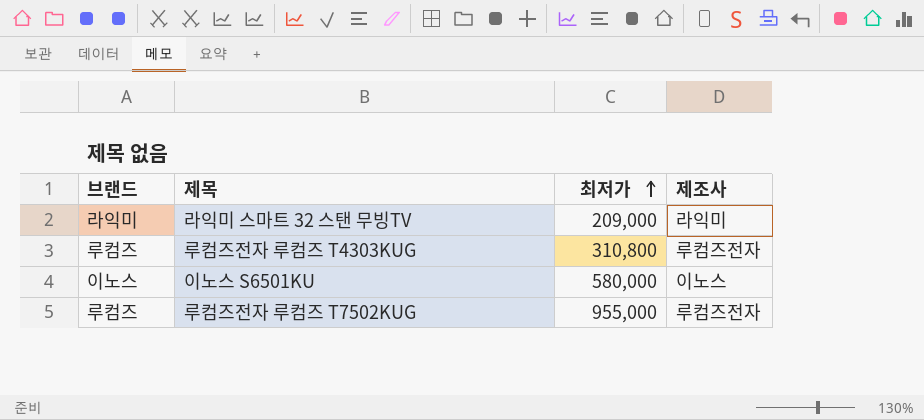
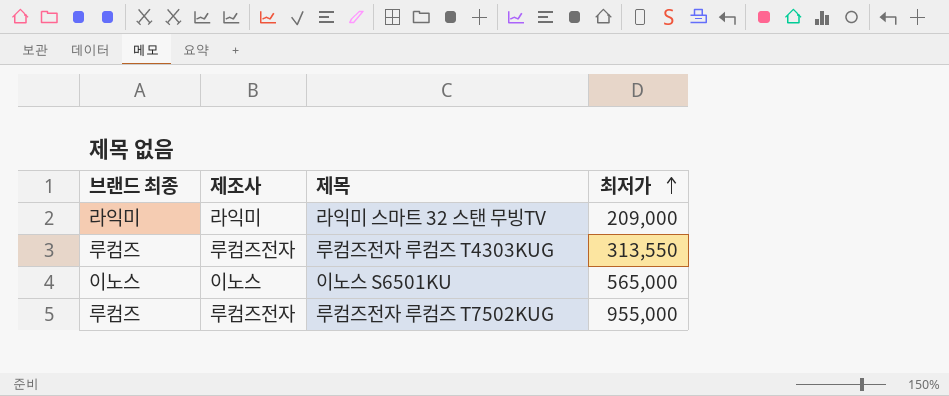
column name: 브랜드 -> 브랜드 최종
column 제조사 | position: 4 -> 2
루컴즈전자 루컴즈 T4303KUG | 최저가: 310,800 -> 313,550
이노스 S6501KU | 최저가: 580,000 -> 565,000

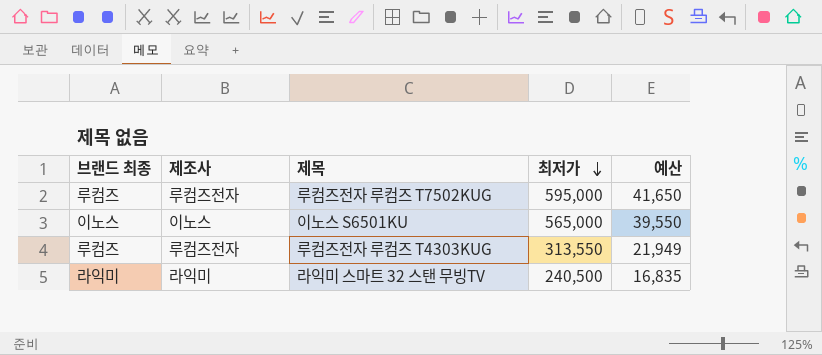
row order: 최저가 ascending -> 최저가 descending
column 예산 | formula: none -> [최저가] * 0.07
루컴즈전자 루컴즈 T7502KUG | 최저가: 955,000 -> 595,000
라익미 스마트 32 스탠 무빙TV | 최저가: 209,000 -> 240,500

